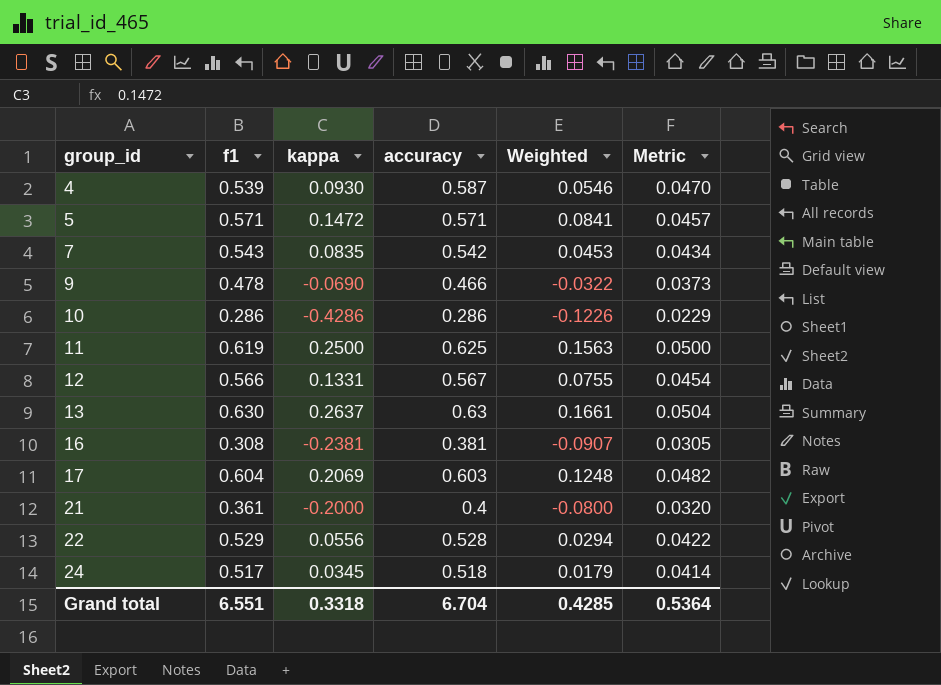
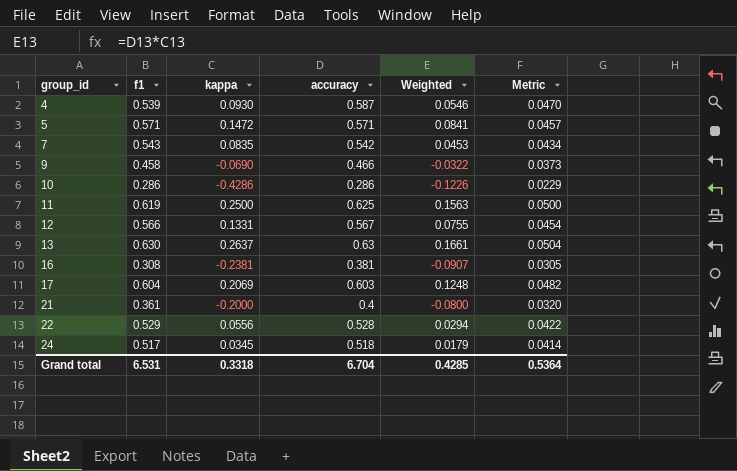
9 | f1: 0.478 -> 0.458
Grand total | f1: 6.551 -> 6.531

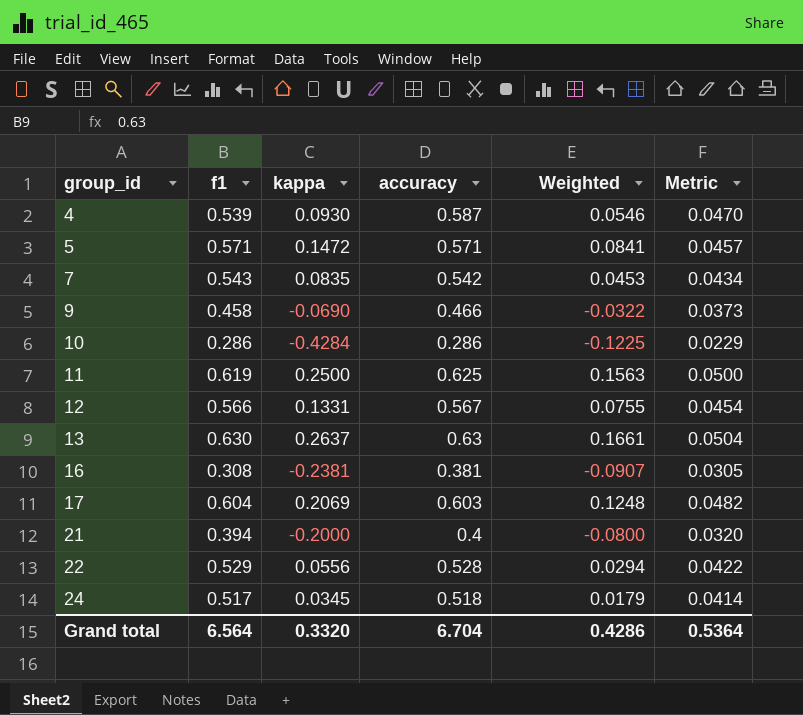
10 | kappa: -0.4286 -> -0.4284
10 | Weighted: -0.1226 -> -0.1225
21 | f1: 0.361 -> 0.394
Grand total | f1: 6.531 -> 6.564
Grand total | kappa: 0.3318 -> 0.3320
Grand total | Weighted: 0.4285 -> 0.4286

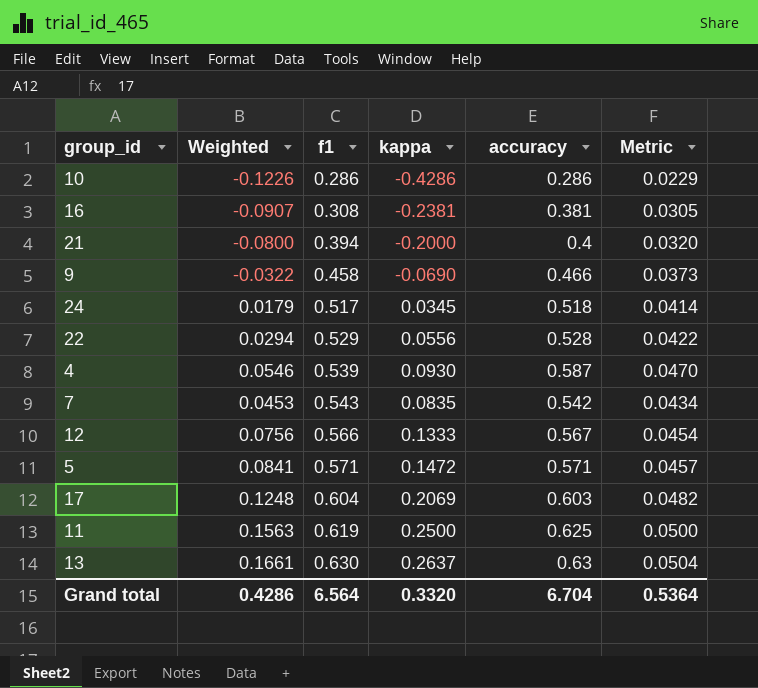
row order: group_id ascending -> f1 ascending
column Weighted | position: 5 -> 2
10 | Weighted: -0.1225 -> -0.1226
10 | kappa: -0.4284 -> -0.4286
12 | Weighted: 0.0755 -> 0.0756
12 | kappa: 0.1331 -> 0.1333

